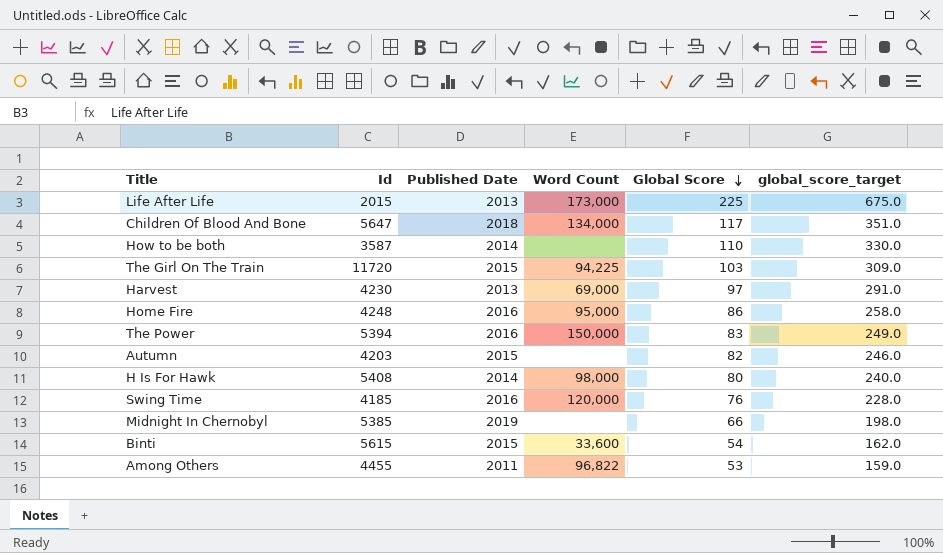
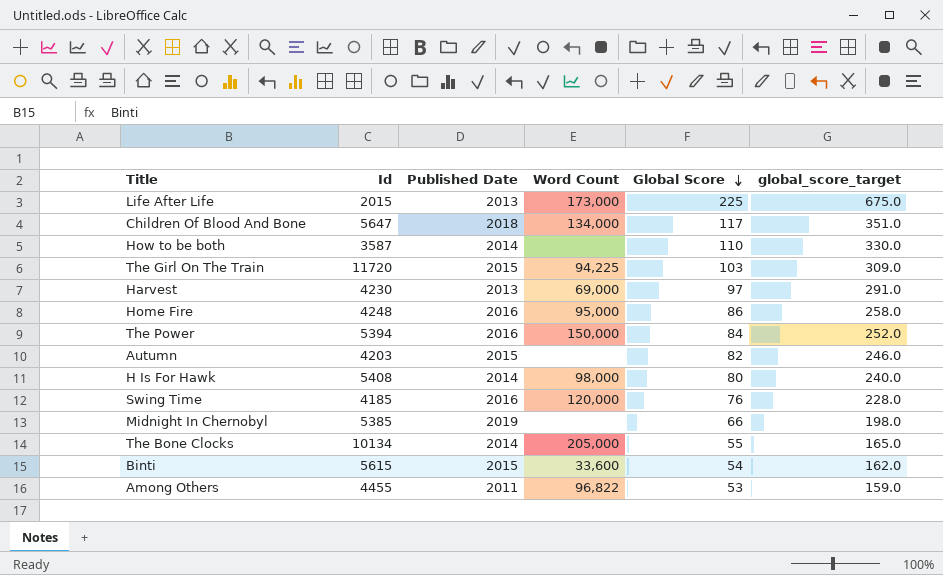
The Power | Global Score: 83 -> 84
The Power | global_score_target: 249.0 -> 252.0
row The Bone Clocks: none -> 10134 | 2014 | 205,000 | 55 | 165.0

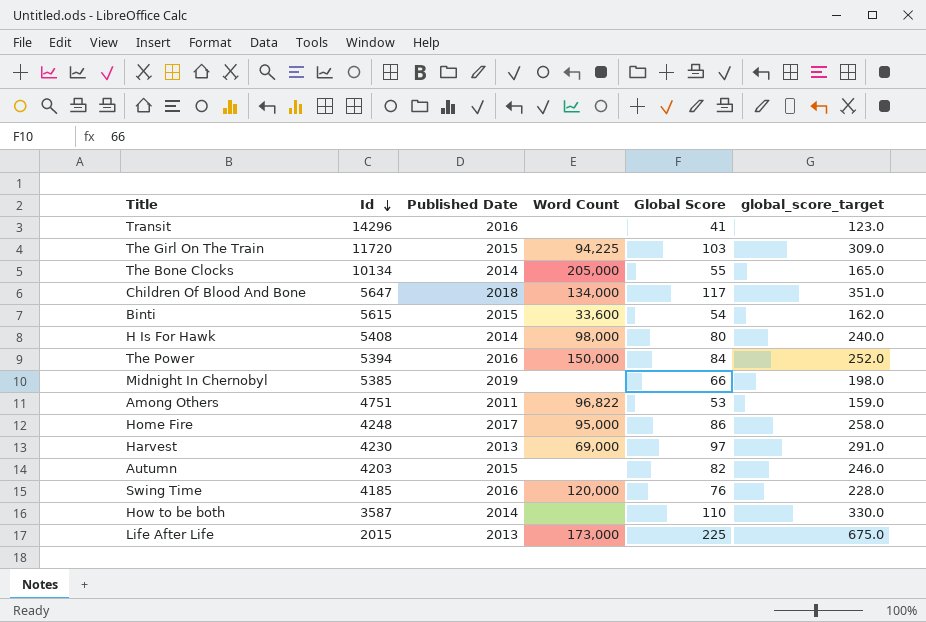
row order: Global Score descending -> Id descending
row Transit: none -> 14296 | 2016 | none | 41 | 123.0
Among Others | Id: 4455 -> 4751
Home Fire | Published Date: 2016 -> 2017

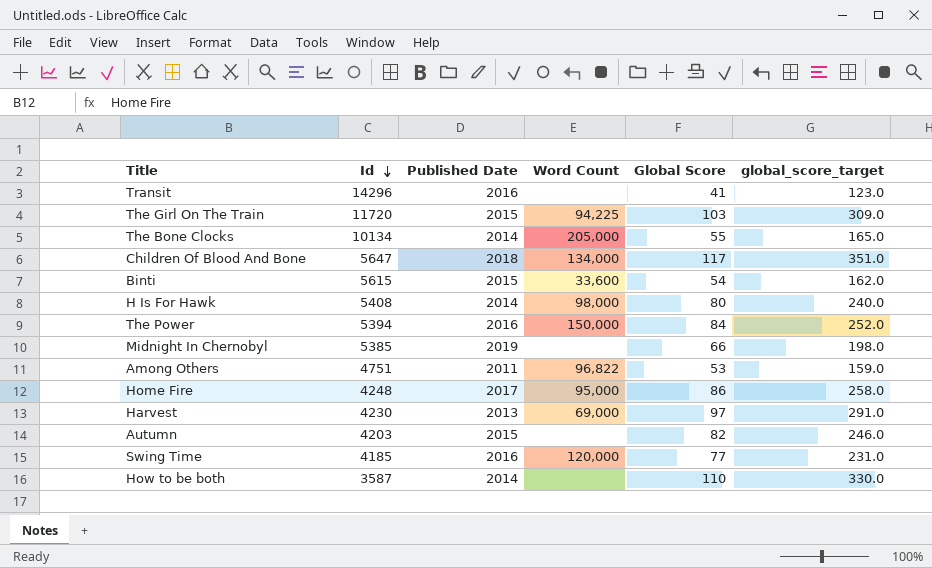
row Life After Life: 2015 | 2013 | 173,000 | 225 | 675.0 -> none
Swing Time | Global Score: 76 -> 77
Swing Time | global_score_target: 228.0 -> 231.0

